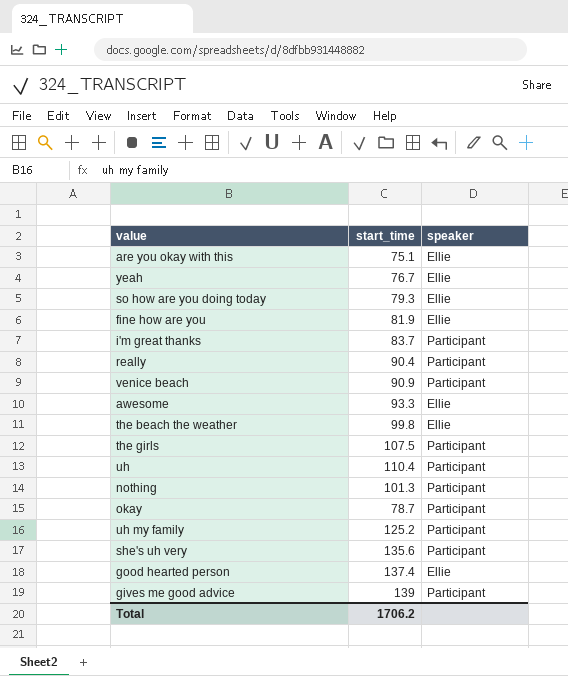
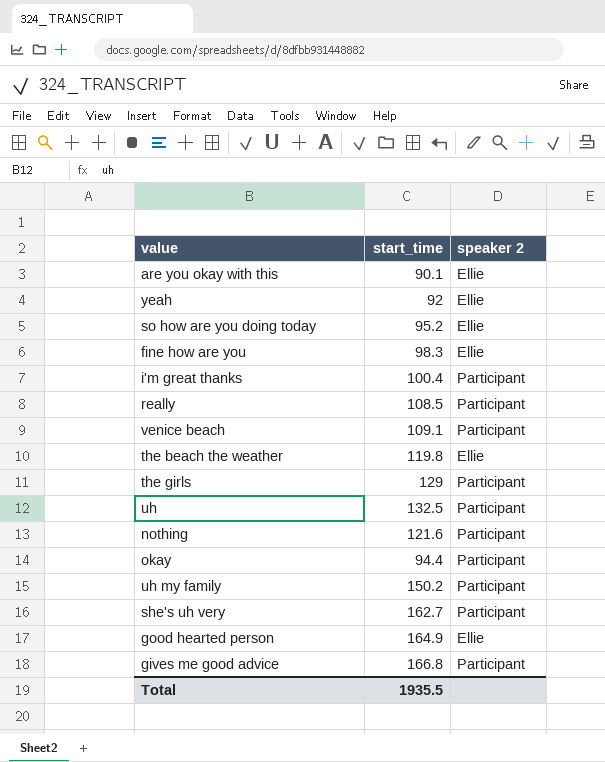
column name: speaker -> speaker 2
row awesome: 93.3 | Ellie -> none
are you okay with this | start_time: 75.1 -> 90.1
yeah | start_time: 76.7 -> 92
so how are you doing today | start_time: 79.3 -> 95.2
fine how are you | start_time: 81.9 -> 98.3
i'm great thanks | start_time: 83.7 -> 100.4
really | start_time: 90.4 -> 108.5
venice beach | start_time: 90.9 -> 109.1
the beach the weather | start_time: 99.8 -> 119.8
the girls | start_time: 107.5 -> 129
uh | start_time: 110.4 -> 132.5
nothing | start_time: 101.3 -> 121.6
okay | start_time: 78.7 -> 94.4
uh my family | start_time: 125.2 -> 150.2
she's uh very | start_time: 135.6 -> 162.7
good hearted person | start_time: 137.4 -> 164.9
gives me good advice | start_time: 139 -> 166.8
Total | start_time: 1706.2 -> 1935.5

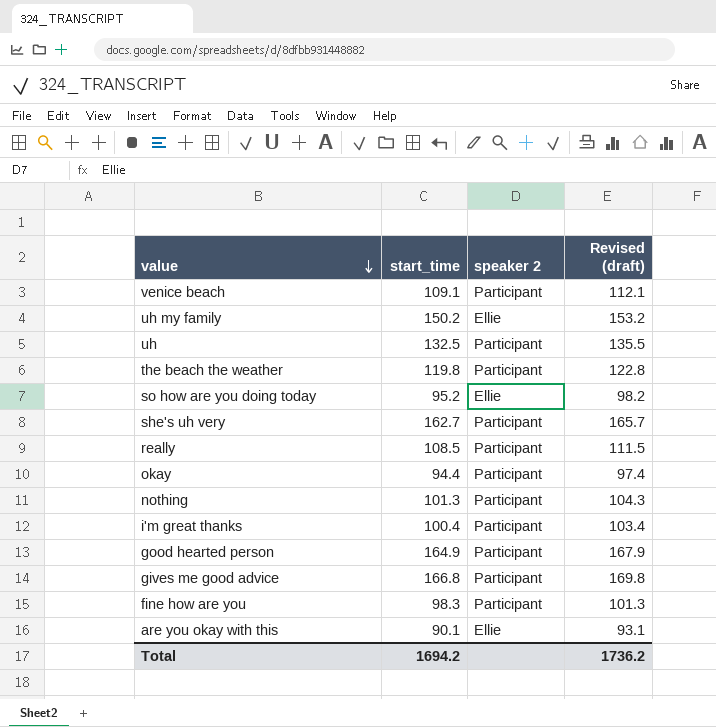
row order: none -> value descending
column Revised (draft) | formula: none -> [start_time] + 3
row yeah: 92 | Ellie -> none
row the girls: 129 | Participant -> none
uh my family | speaker 2: Participant -> Ellie
the beach the weather | speaker 2: Ellie -> Participant
nothing | start_time: 121.6 -> 101.3
good hearted person | speaker 2: Ellie -> Participant
fine how are you | speaker 2: Ellie -> Participant
Total | start_time: 1935.5 -> 1694.2

